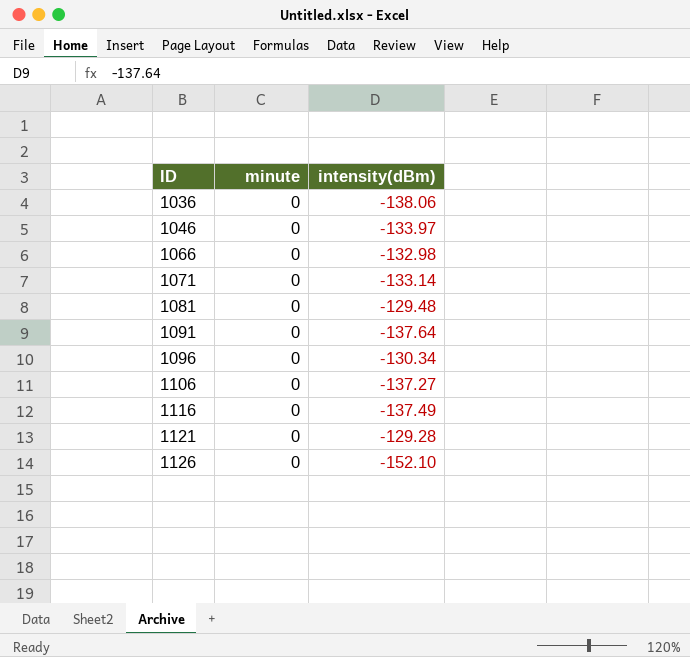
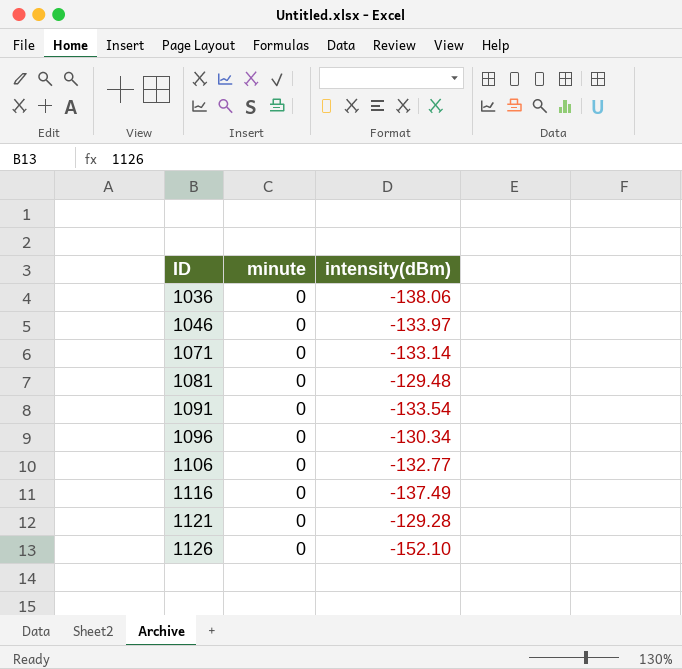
row 1066: 0 | -132.98 -> none
1091 | intensity(dBm): -137.64 -> -133.54
1106 | intensity(dBm): -137.27 -> -132.77

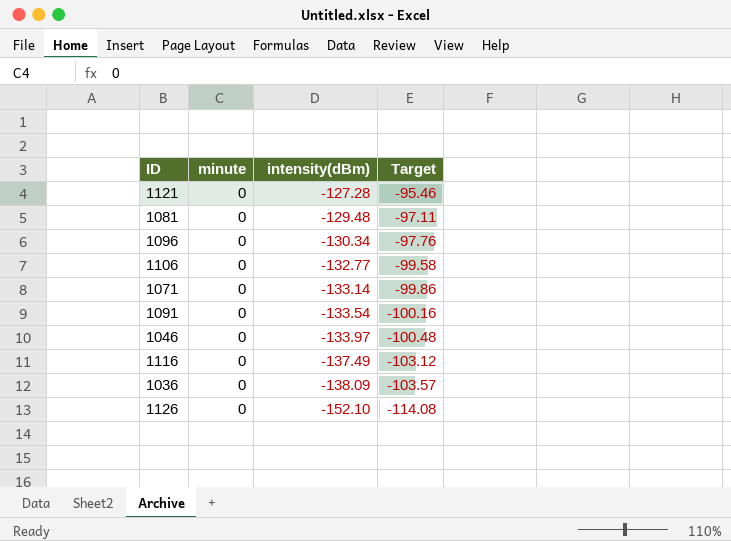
row order: ID ascending -> intensity(dBm) descending
column Target | formula: none -> [intensity(dBm)] * 0.75
1121 | intensity(dBm): -129.28 -> -127.28
1036 | intensity(dBm): -138.06 -> -138.09

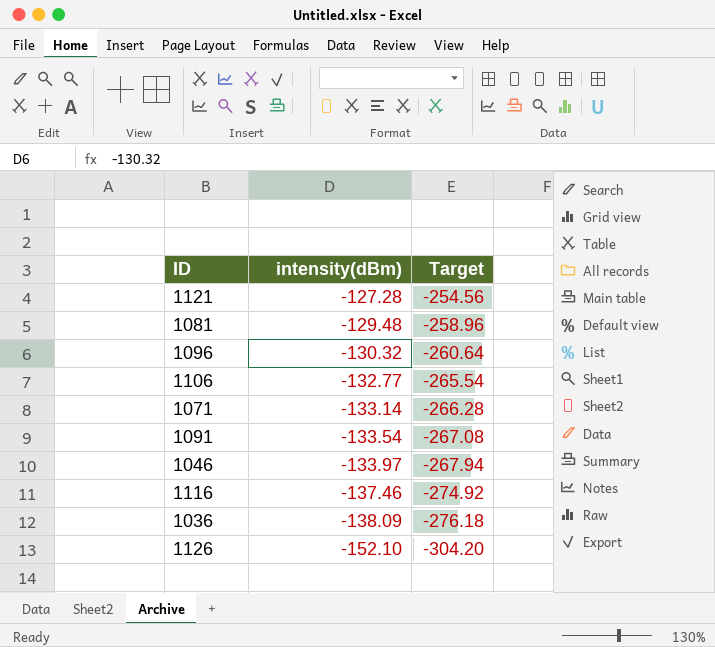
column minute | position: 2 -> none
column Target | formula: [intensity(dBm)] * 0.75 -> [intensity(dBm)] * 2
1096 | intensity(dBm): -130.34 -> -130.32
1116 | intensity(dBm): -137.49 -> -137.46

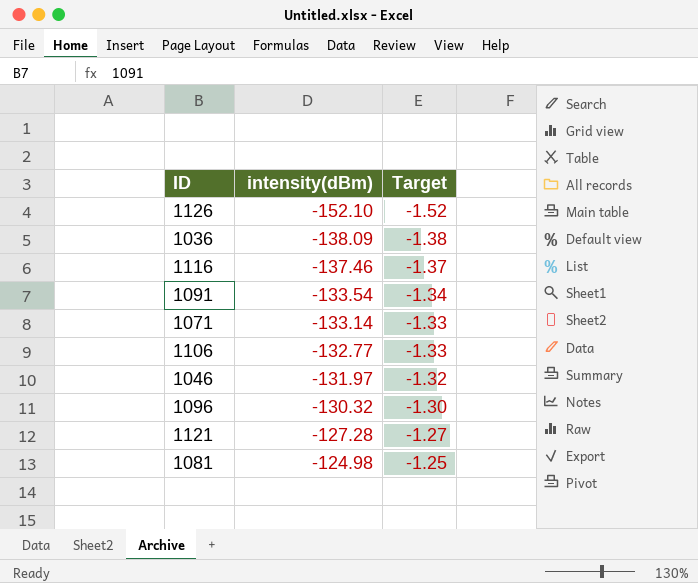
row order: intensity(dBm) descending -> intensity(dBm) ascending
column Target | formula: [intensity(dBm)] * 2 -> [intensity(dBm)] * 0.01
1046 | intensity(dBm): -133.97 -> -131.97
1081 | intensity(dBm): -129.48 -> -124.98

